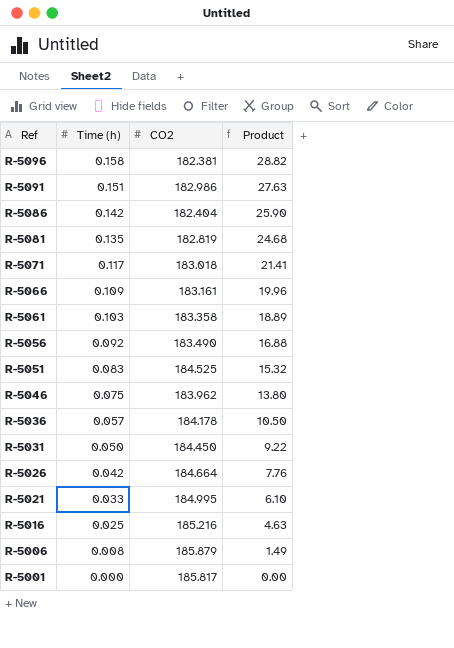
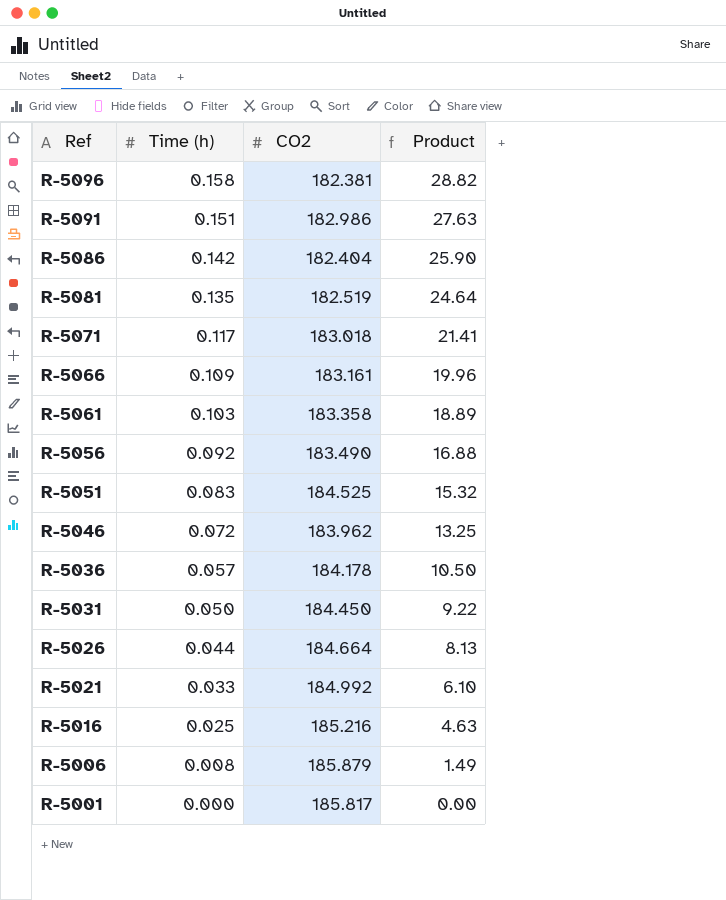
R-5081 | CO2: 182.819 -> 182.519
R-5081 | Product: 24.68 -> 24.64
R-5046 | Time (h): 0.075 -> 0.072
R-5046 | Product: 13.80 -> 13.25
R-5026 | Time (h): 0.042 -> 0.044
R-5026 | Product: 7.76 -> 8.13
R-5021 | CO2: 184.995 -> 184.992

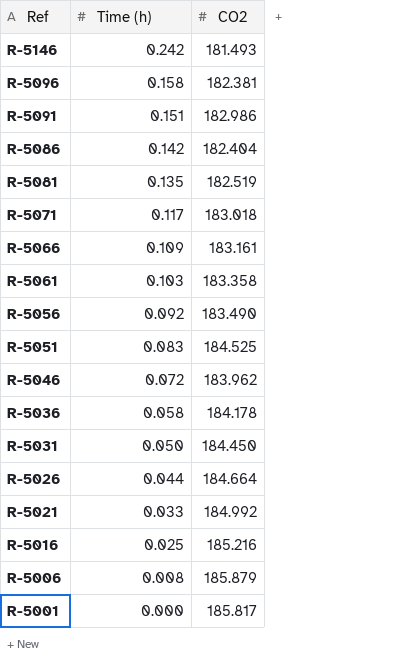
column Product | formula: [Time (h)] * [CO2] -> none
row R-5146: none -> 0.242 | 181.493
R-5036 | Time (h): 0.057 -> 0.058

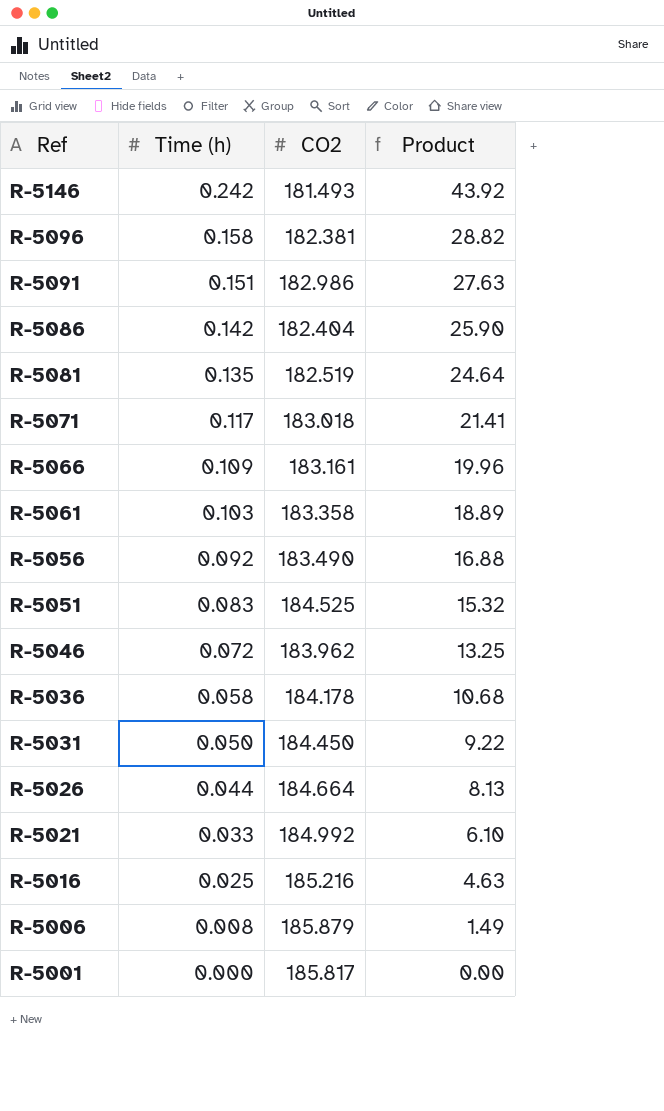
column Product | formula: none -> [Time (h)] * [CO2]

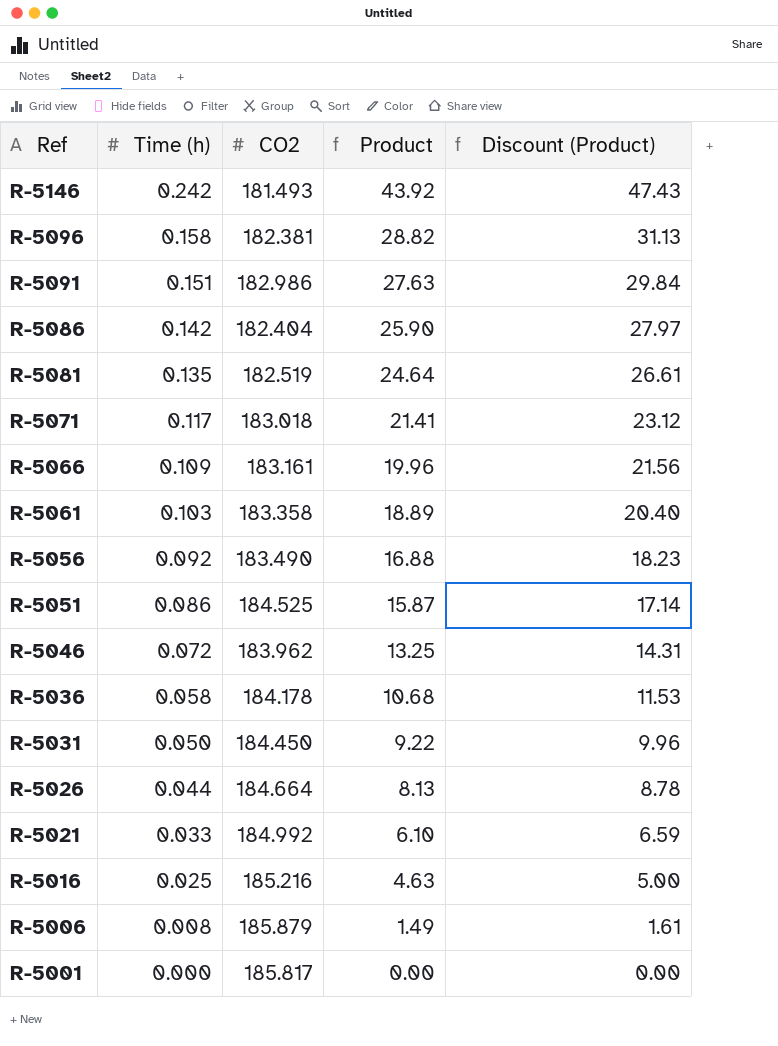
column Discount (Product) | formula: none -> [Product] * 1.08
R-5051 | Time (h): 0.083 -> 0.086
R-5051 | Product: 15.32 -> 15.87

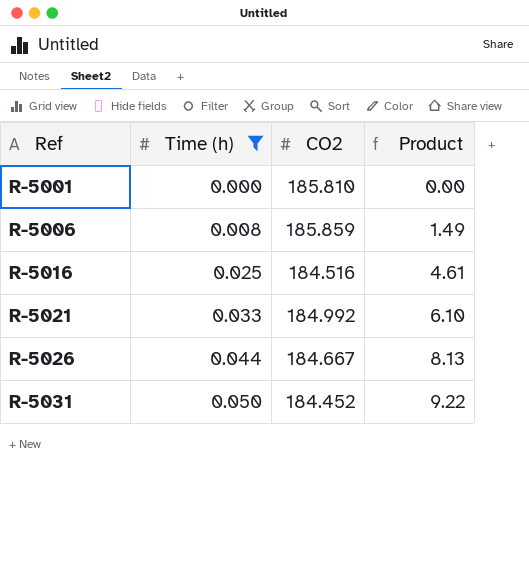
filter: none -> Time (h) <= 0.050
row order: Ref descending -> Ref ascending
column Discount (Product) | formula: [Product] * 1.08 -> none
R-5001 | CO2: 185.817 -> 185.810
R-5006 | CO2: 185.879 -> 185.859
R-5016 | CO2: 185.216 -> 184.516
R-5016 | Product: 4.63 -> 4.61
R-5026 | CO2: 184.664 -> 184.667
R-5031 | CO2: 184.450 -> 184.452

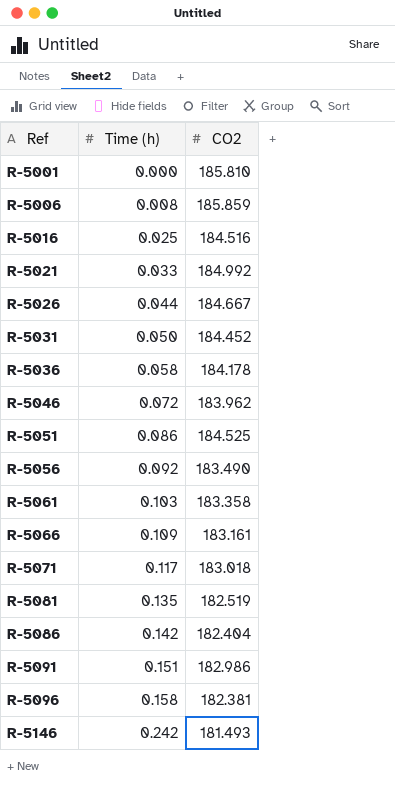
filter: Time (h) <= 0.050 -> none
column Product | formula: [Time (h)] * [CO2] -> none

